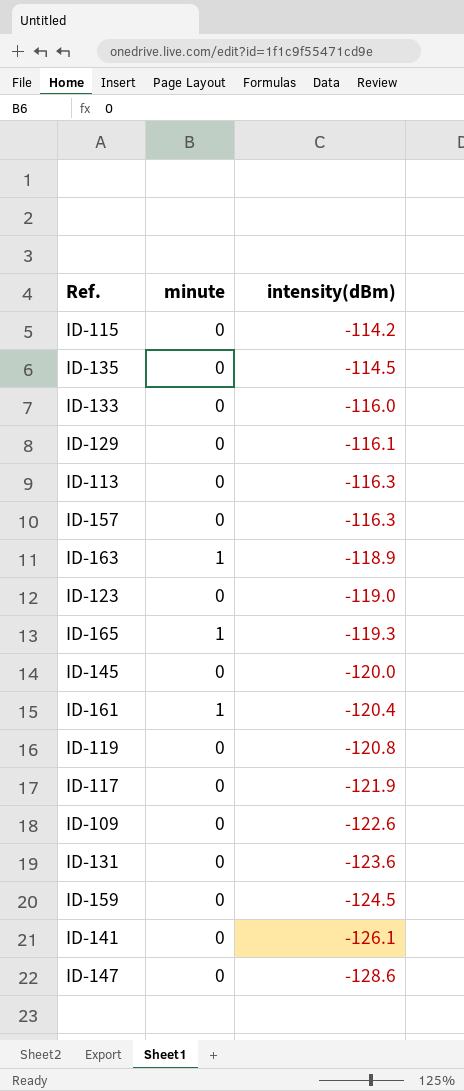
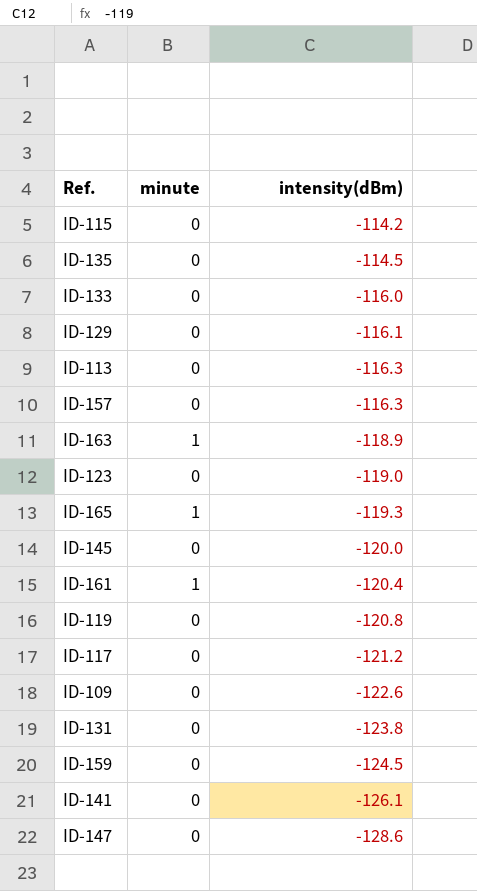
ID-117 | intensity(dBm): -121.9 -> -121.2
ID-131 | intensity(dBm): -123.6 -> -123.8

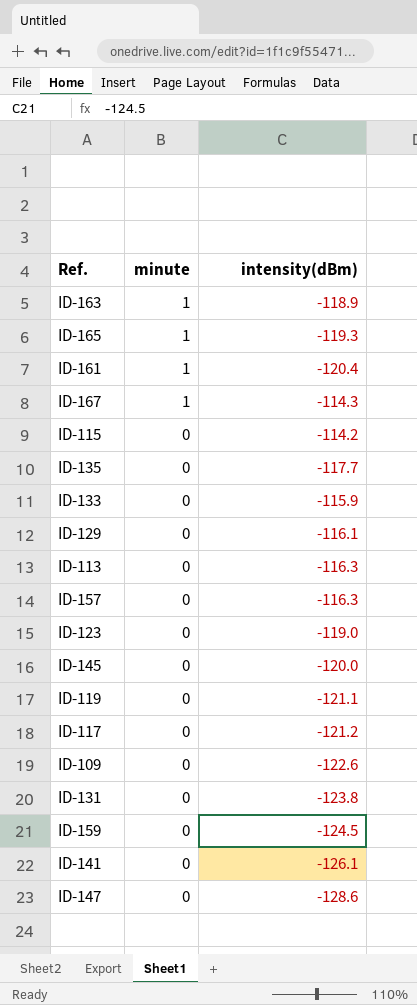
row order: intensity(dBm) descending -> minute descending
row ID-167: none -> 1 | -114.3
ID-135 | intensity(dBm): -114.5 -> -117.7
ID-133 | intensity(dBm): -116.0 -> -115.9
ID-119 | intensity(dBm): -120.8 -> -121.1

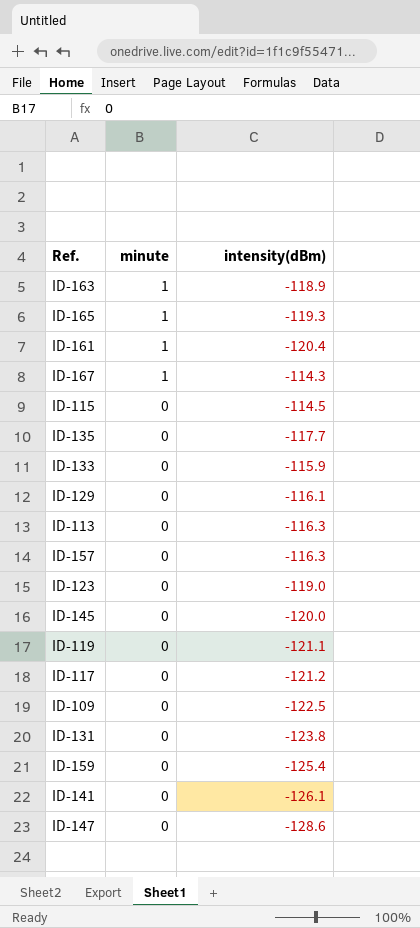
ID-115 | intensity(dBm): -114.2 -> -114.5
ID-109 | intensity(dBm): -122.6 -> -122.5
ID-159 | intensity(dBm): -124.5 -> -125.4

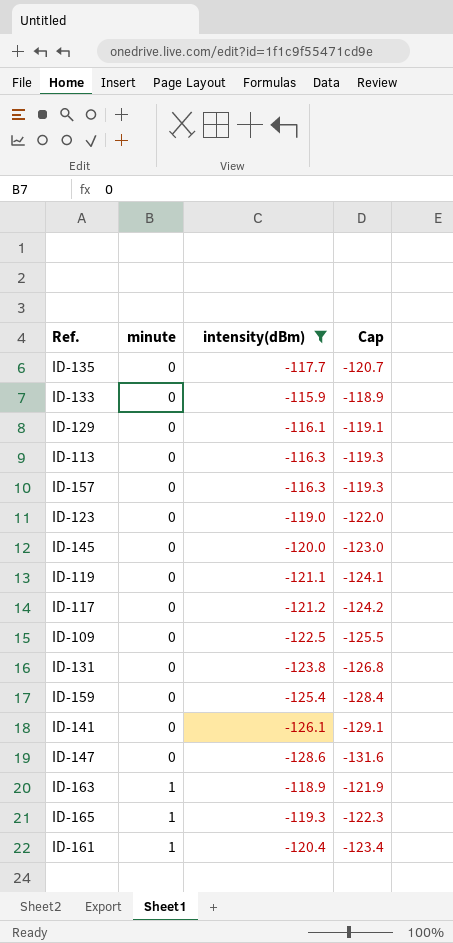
filter: none -> intensity(dBm) <= -115.9
row order: minute descending -> minute ascending
column Cap | formula: none -> [intensity(dBm)] - 3

